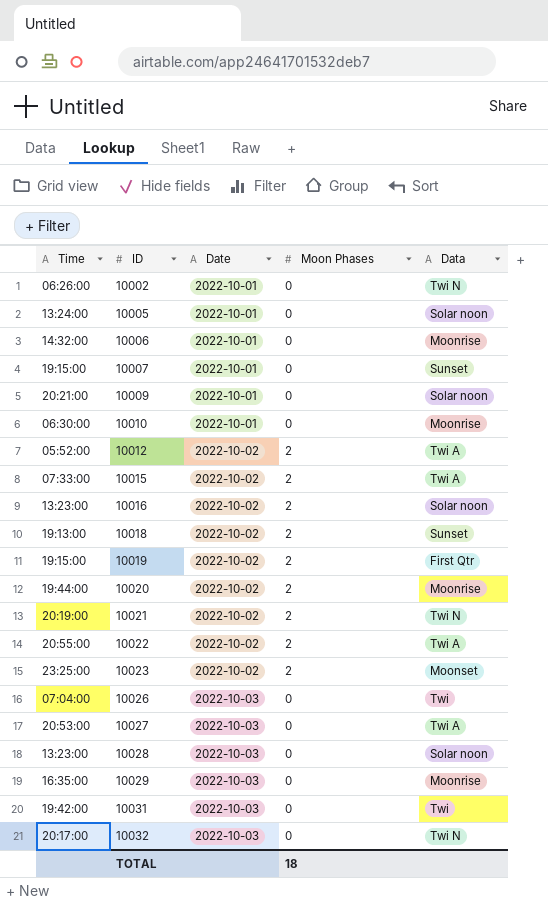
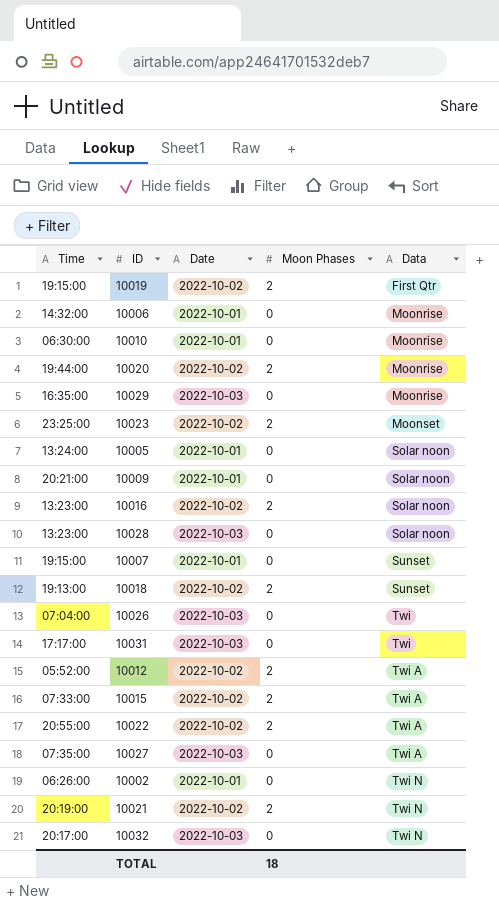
row order: ID ascending -> Data ascending
10031 | Time: 19:42:00 -> 17:17:00
10027 | Time: 20:53:00 -> 07:35:00

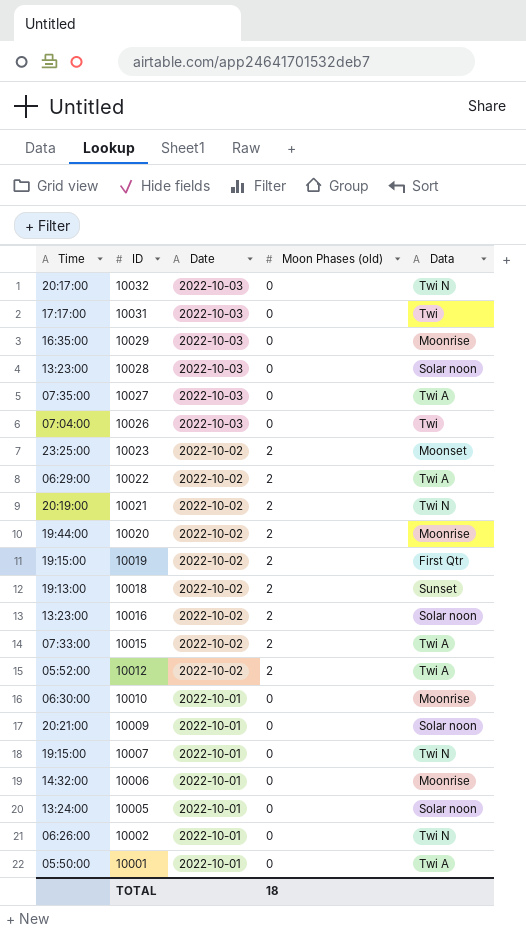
row order: Data ascending -> ID descending
column name: Moon Phases -> Moon Phases (old)
10022 | Time: 20:55:00 -> 06:29:00
10007 | Data: Sunset -> Twi N
row 10001: none -> 05:50:00 | 2022-10-01 | 0 | Twi A

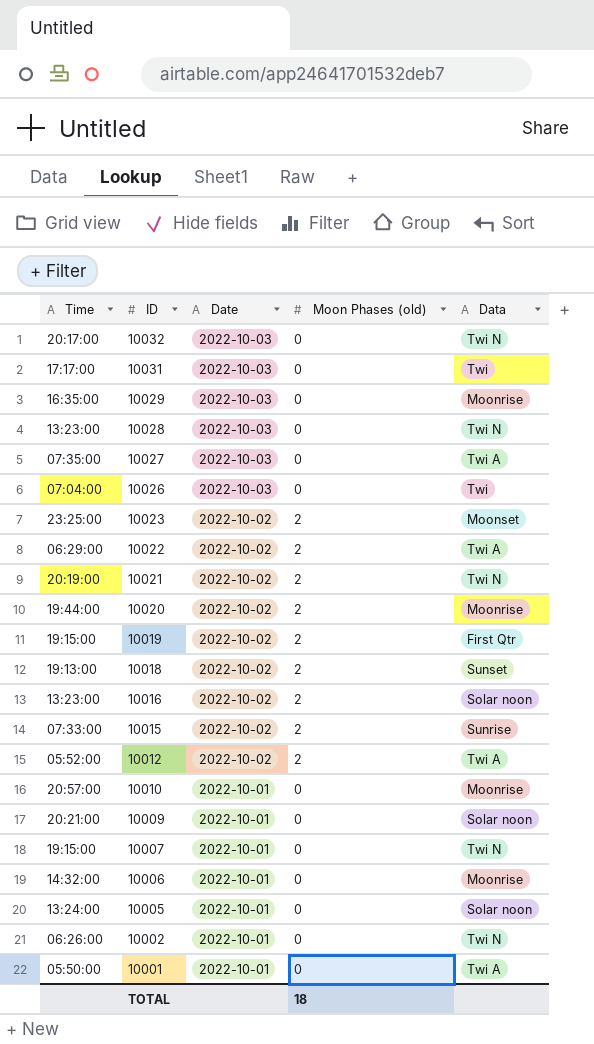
10028 | Data: Solar noon -> Twi N
10015 | Data: Twi A -> Sunrise
10010 | Time: 06:30:00 -> 20:57:00

